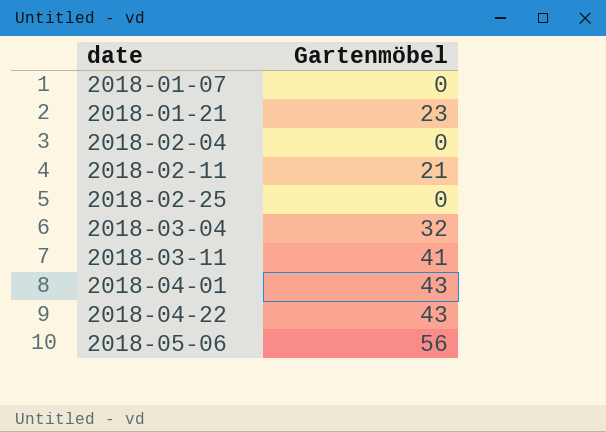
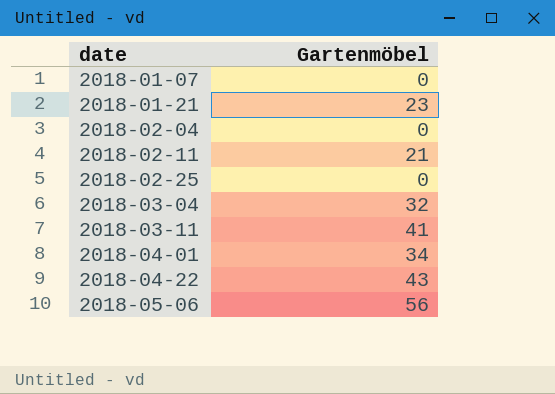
2018-04-01 | Gartenmöbel: 43 -> 34

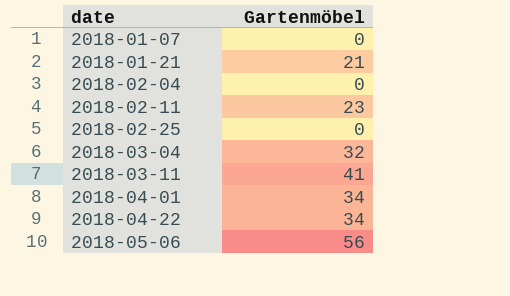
2018-01-21 | Gartenmöbel: 23 -> 21
2018-02-11 | Gartenmöbel: 21 -> 23
2018-04-22 | Gartenmöbel: 43 -> 34

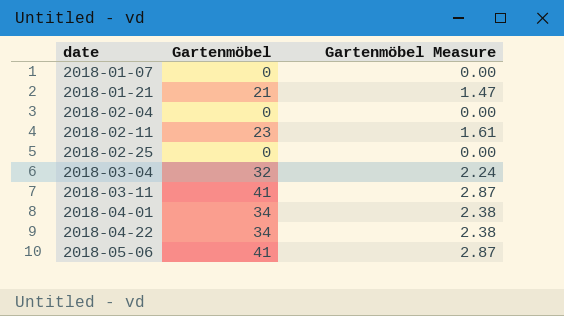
column Gartenmöbel Measure | formula: none -> [Gartenmöbel] * 0.07
2018-05-06 | Gartenmöbel: 56 -> 41

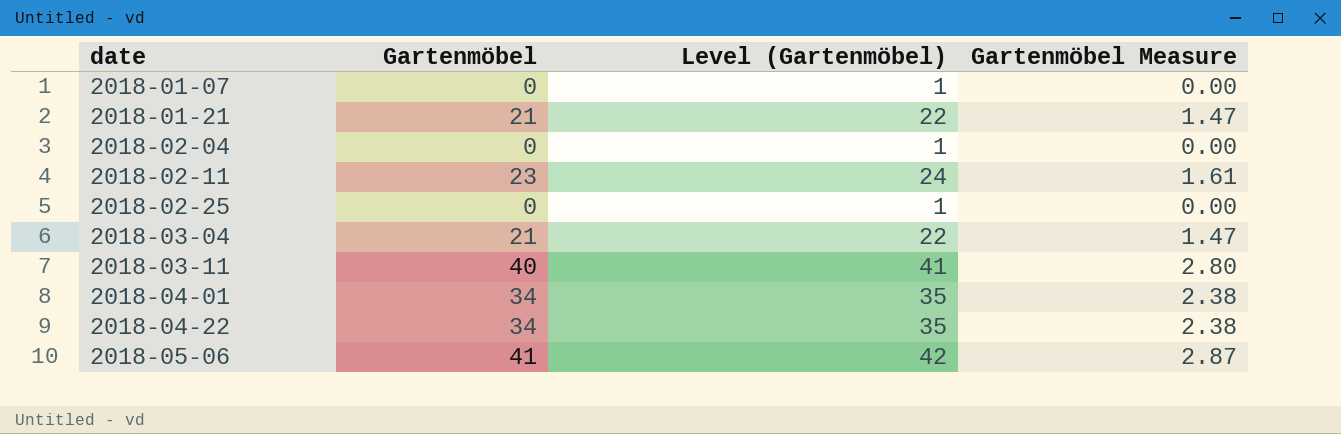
column Level (Gartenmöbel) | formula: none -> [Gartenmöbel] + 1
2018-03-04 | Gartenmöbel: 32 -> 21
2018-03-04 | Gartenmöbel Measure: 2.24 -> 1.47
2018-03-11 | Gartenmöbel: 41 -> 40
2018-03-11 | Gartenmöbel Measure: 2.87 -> 2.80

